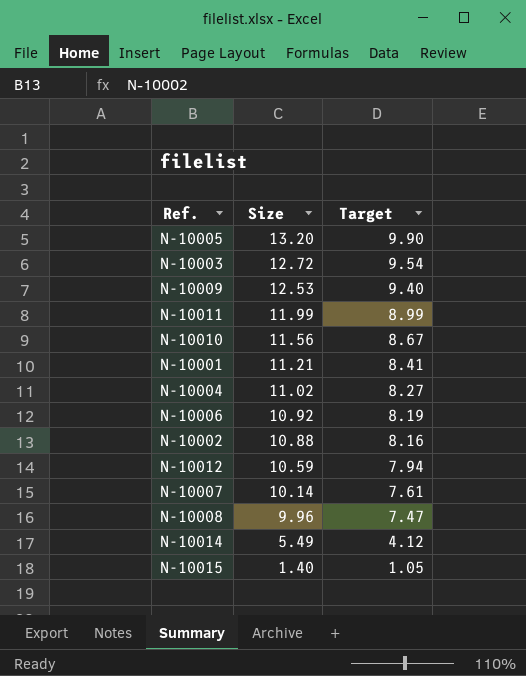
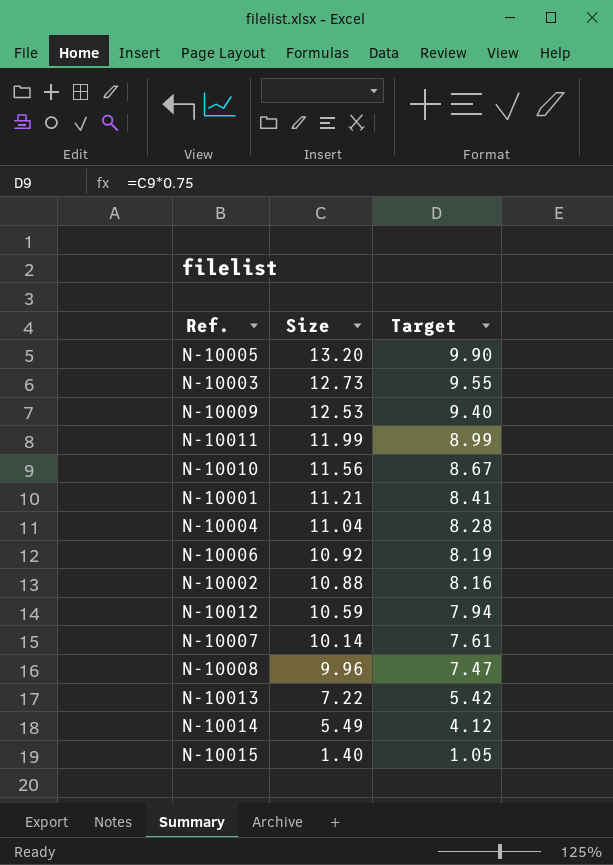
N-10003 | Size: 12.72 -> 12.73
N-10003 | Target: 9.54 -> 9.55
N-10004 | Size: 11.02 -> 11.04
N-10004 | Target: 8.27 -> 8.28
row N-10013: none -> 7.22 | 5.42

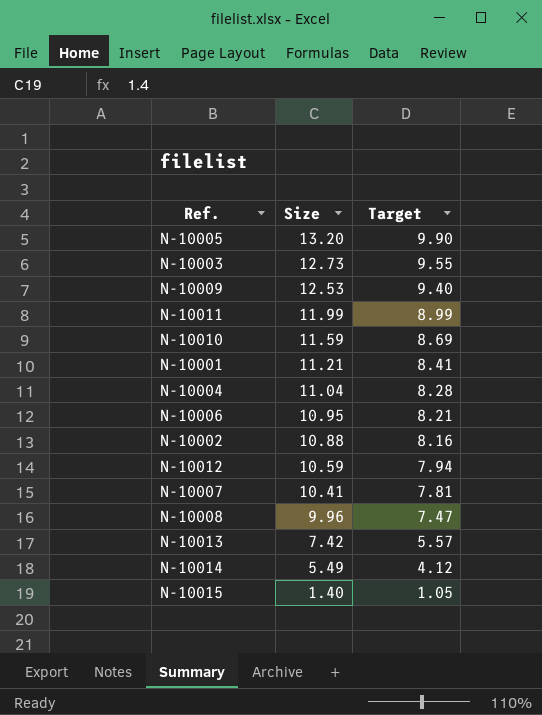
N-10010 | Size: 11.56 -> 11.59
N-10010 | Target: 8.67 -> 8.69
N-10006 | Size: 10.92 -> 10.95
N-10006 | Target: 8.19 -> 8.21
N-10007 | Size: 10.14 -> 10.41
N-10007 | Target: 7.61 -> 7.81
N-10013 | Size: 7.22 -> 7.42
N-10013 | Target: 5.42 -> 5.57

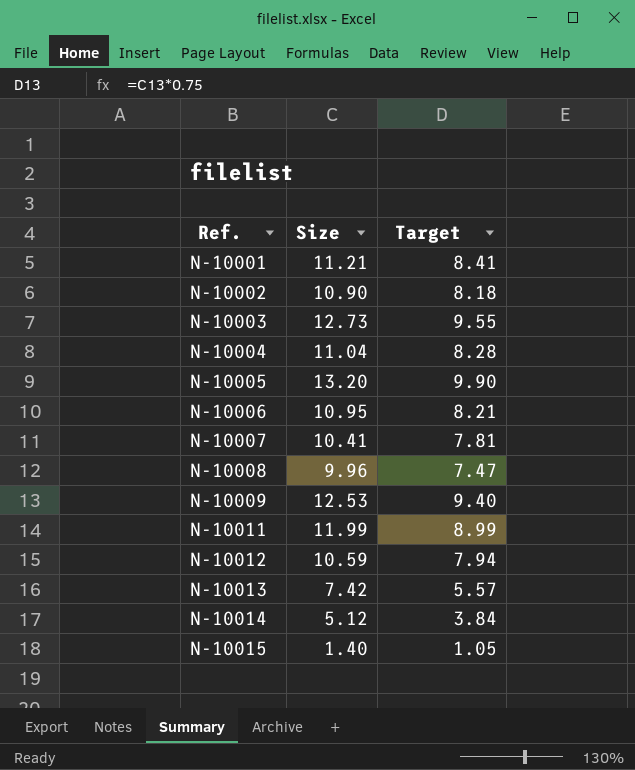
row order: Size descending -> Ref. ascending
row N-10010: 11.59 | 8.69 -> none
N-10002 | Size: 10.88 -> 10.90
N-10002 | Target: 8.16 -> 8.18
N-10014 | Size: 5.49 -> 5.12
N-10014 | Target: 4.12 -> 3.84

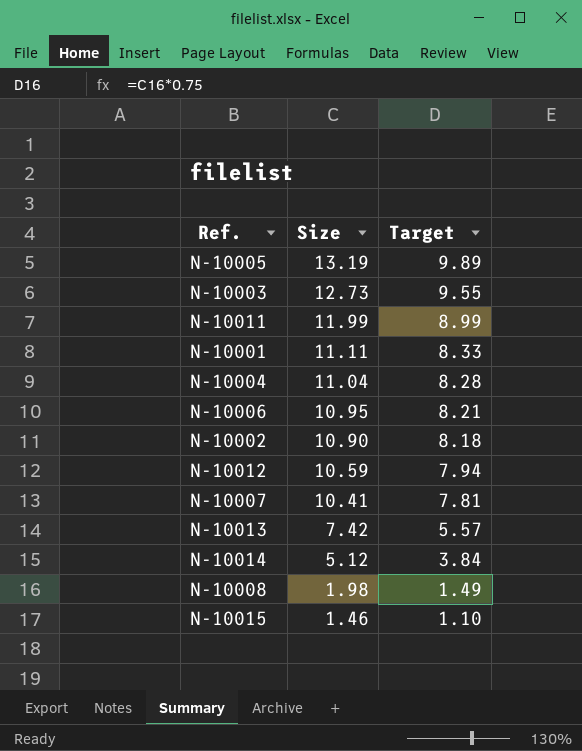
row order: Ref. ascending -> Size descending
row N-10009: 12.53 | 9.40 -> none
N-10005 | Size: 13.20 -> 13.19
N-10005 | Target: 9.90 -> 9.89
N-10001 | Size: 11.21 -> 11.11
N-10001 | Target: 8.41 -> 8.33
N-10008 | Size: 9.96 -> 1.98
N-10008 | Target: 7.47 -> 1.49
N-10015 | Size: 1.40 -> 1.46
N-10015 | Target: 1.05 -> 1.10

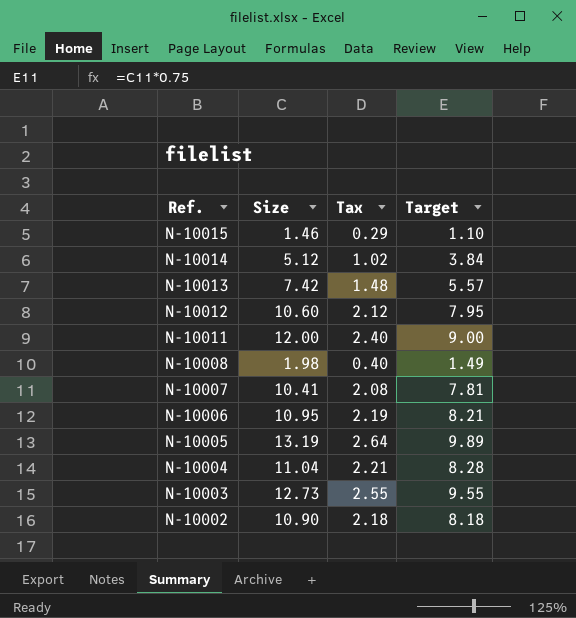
row order: Size descending -> Ref. descending
column Tax | formula: none -> [Size] * 0.2
row N-10001: 11.11 | 8.33 -> none
N-10012 | Size: 10.59 -> 10.60
N-10012 | Target: 7.94 -> 7.95
N-10011 | Size: 11.99 -> 12.00
N-10011 | Target: 8.99 -> 9.00

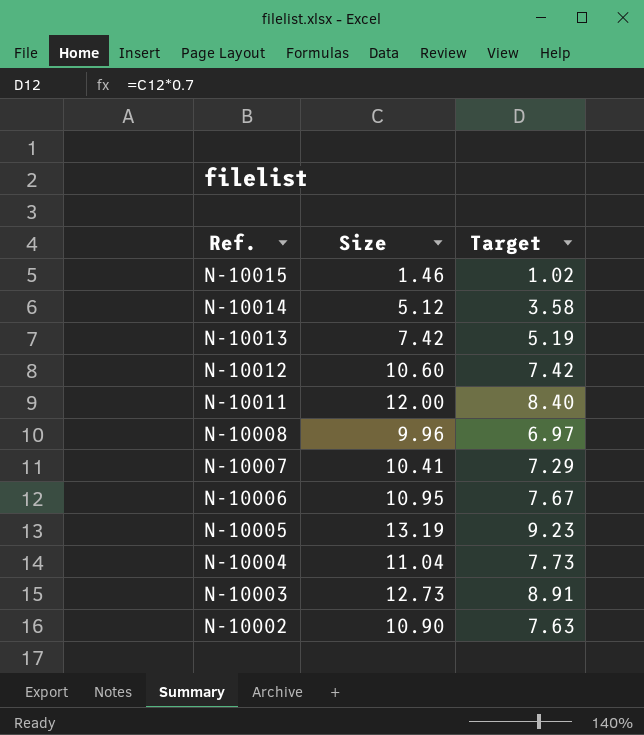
column Tax | formula: [Size] * 0.2 -> none
column Target | formula: [Size] * 0.75 -> [Size] * 0.7
N-10008 | Size: 1.98 -> 9.96

